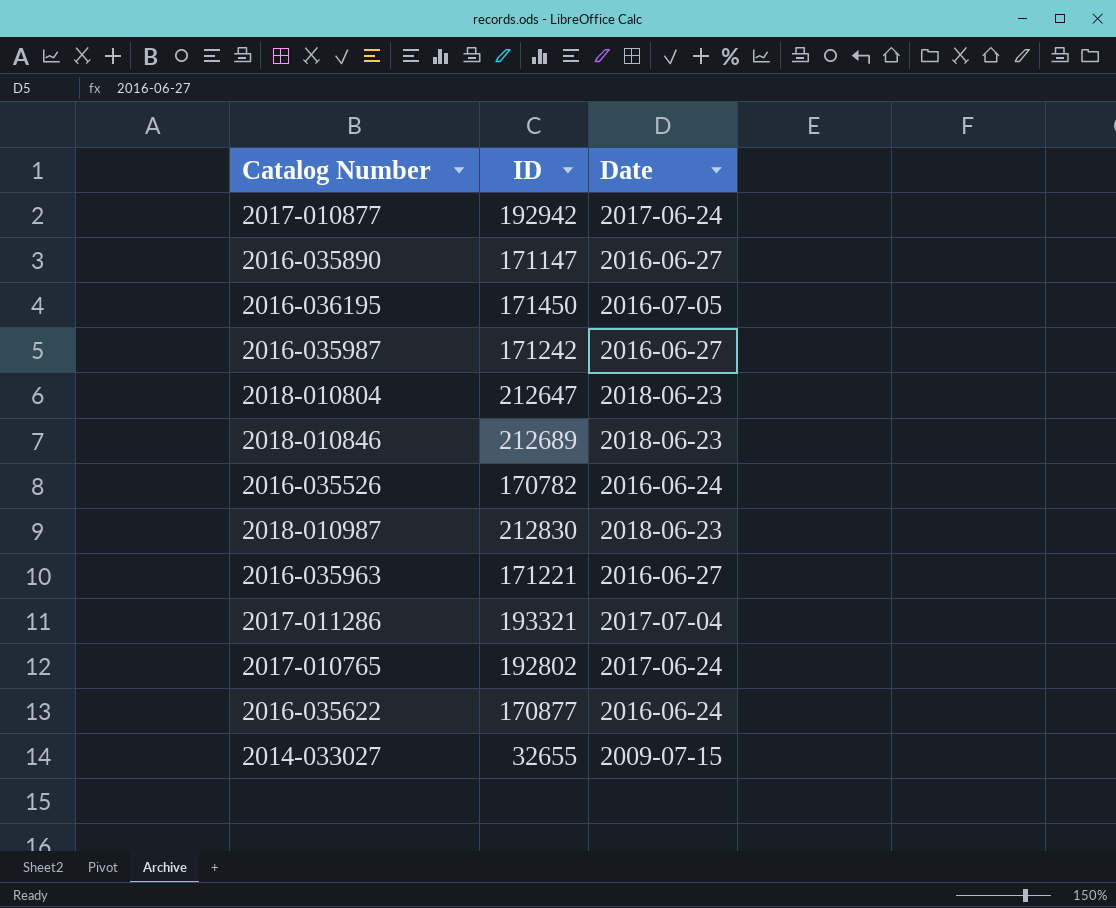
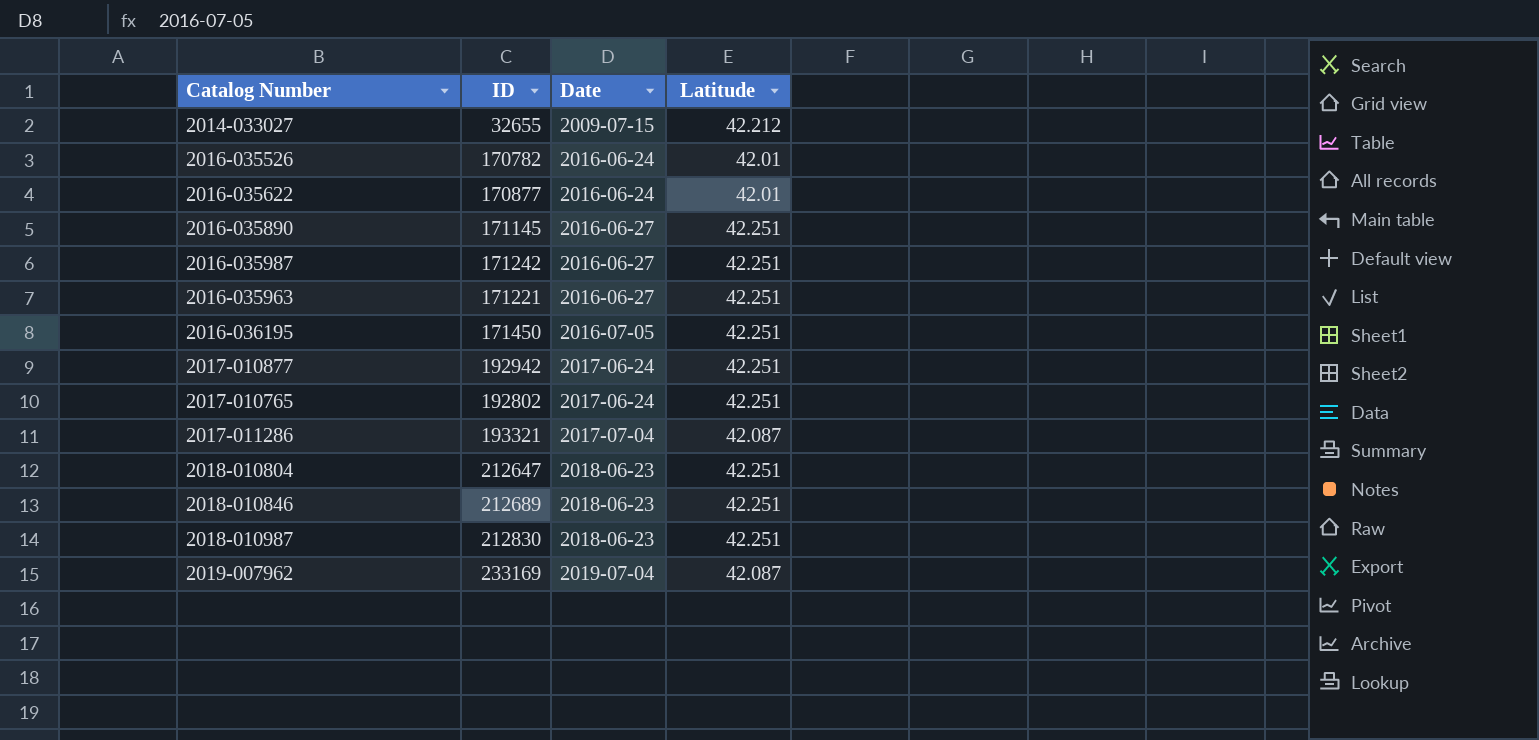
row order: none -> Date ascending
column Latitude | position: none -> 4
2016-035890 | ID: 171147 -> 171145
row 2019-007962: none -> 233169 | 2019-07-04 | 42.087

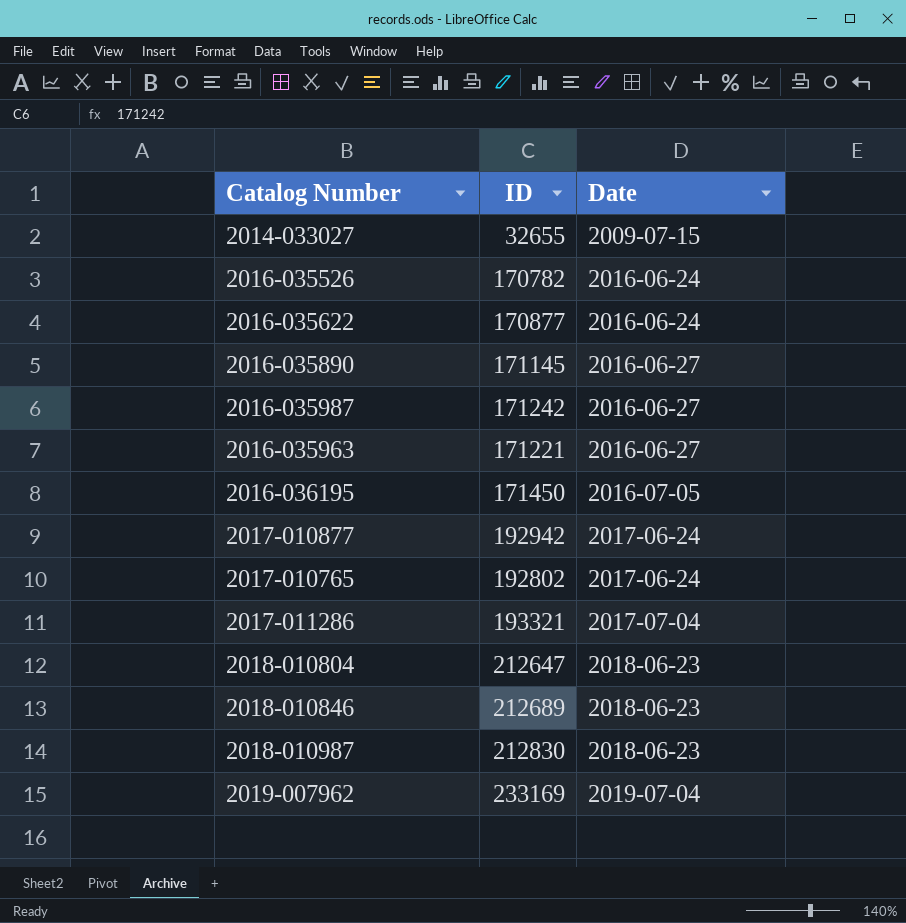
column Latitude | position: 4 -> none

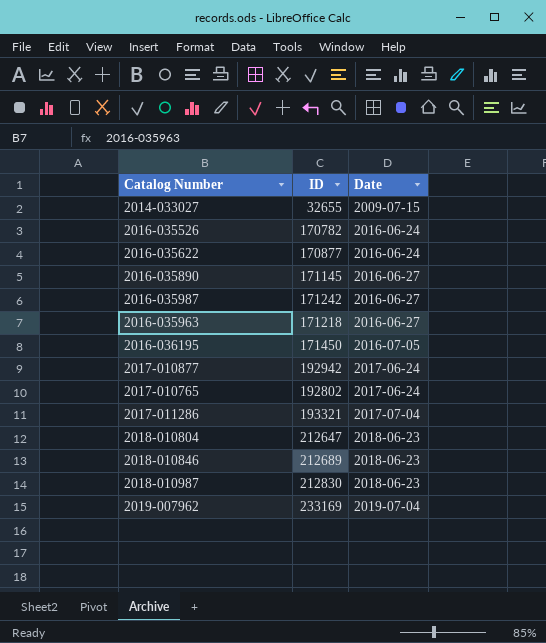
2016-035963 | ID: 171221 -> 171218

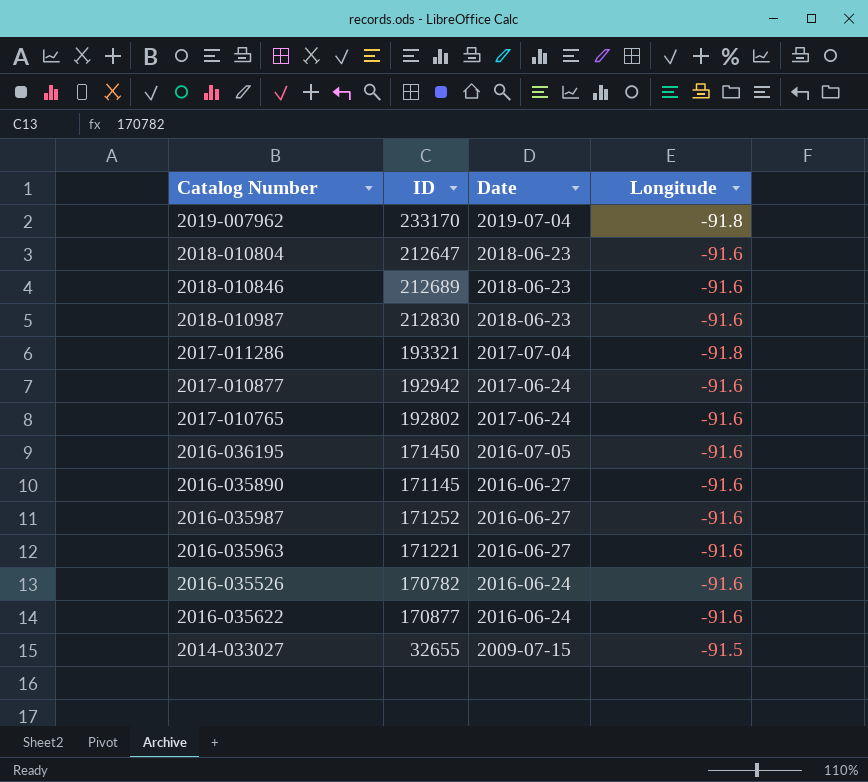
row order: Date ascending -> Date descending
column Longitude | position: none -> 4
2019-007962 | ID: 233169 -> 233170
2016-035987 | ID: 171242 -> 171252
2016-035963 | ID: 171218 -> 171221

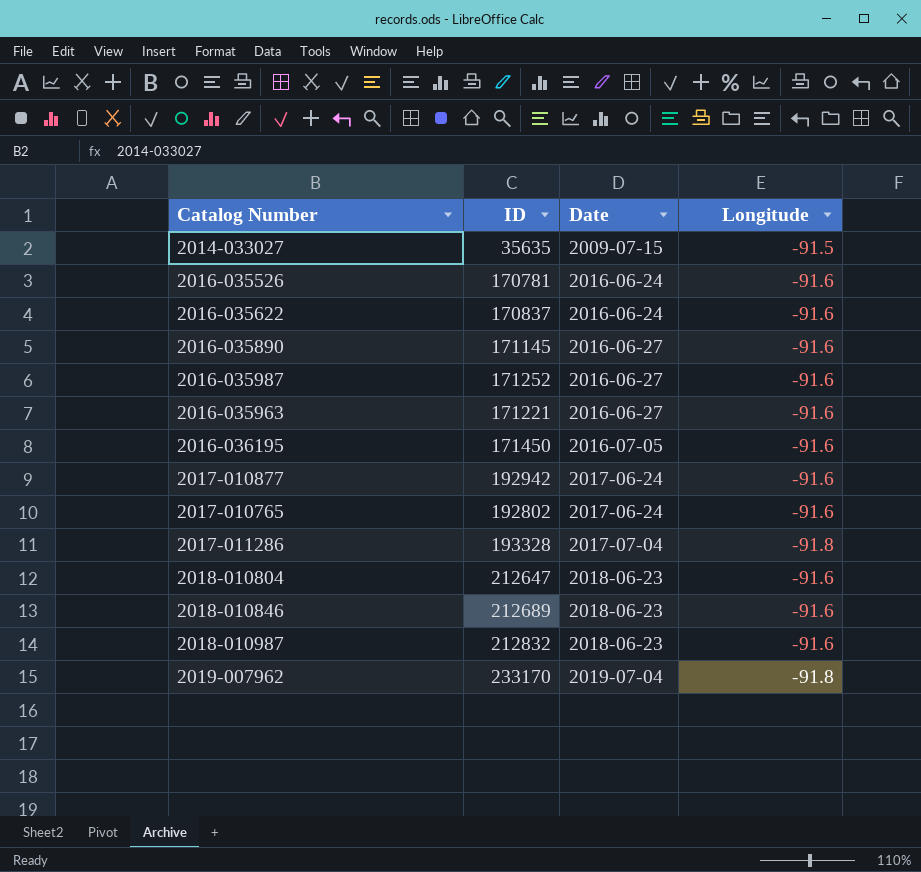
row order: Date descending -> Date ascending
2014-033027 | ID: 32655 -> 35635
2016-035526 | ID: 170782 -> 170781
2016-035622 | ID: 170877 -> 170837
2017-011286 | ID: 193321 -> 193328
2018-010987 | ID: 212830 -> 212832

